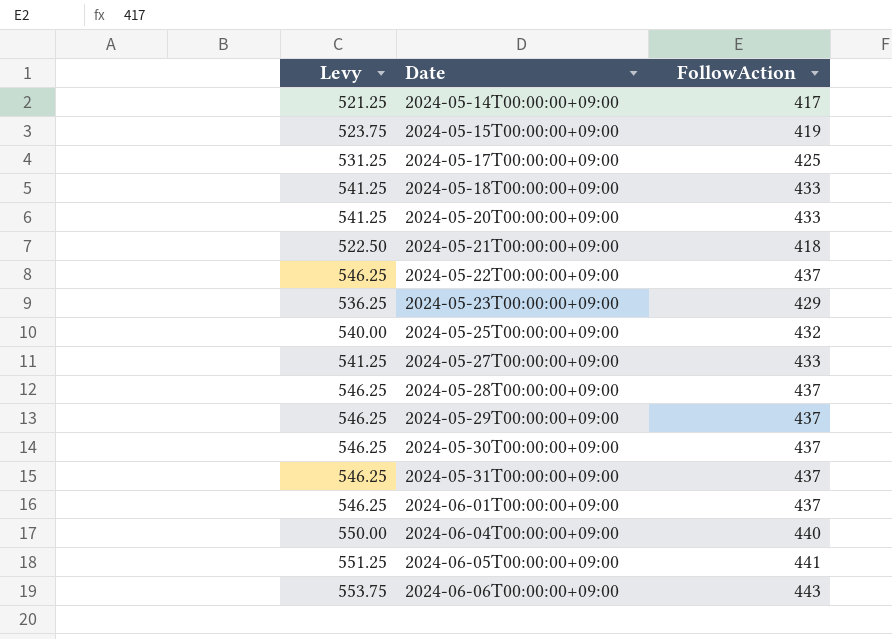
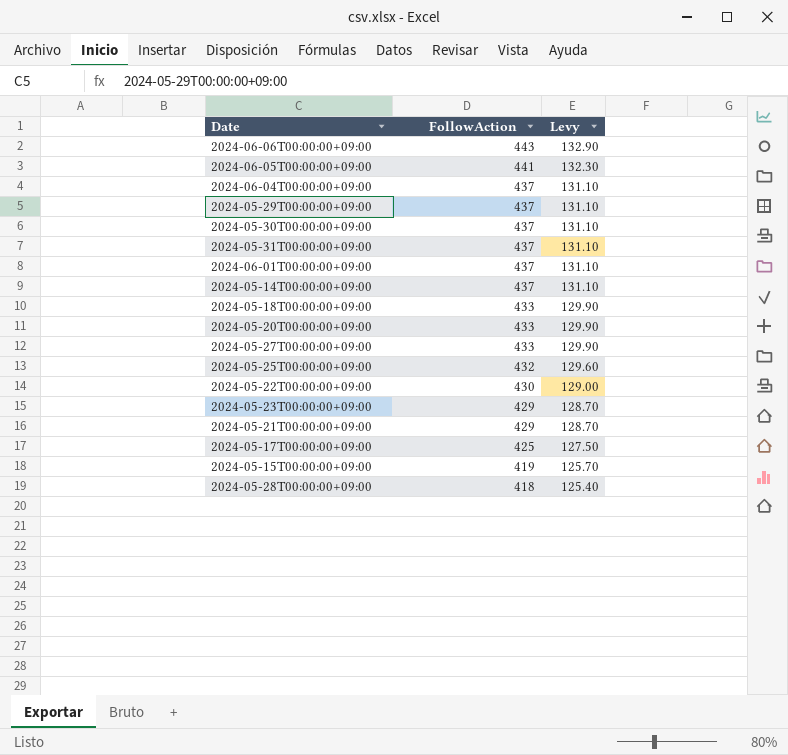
row order: Date ascending -> FollowAction descending
column Levy | formula: [FollowAction] * 1.25 -> [FollowAction] * 0.3
column Levy | position: 1 -> 3
2024-06-04T00:00:00+09:00 | FollowAction: 440 -> 437
2024-05-14T00:00:00+09:00 | FollowAction: 417 -> 437
2024-05-22T00:00:00+09:00 | FollowAction: 437 -> 430
2024-05-21T00:00:00+09:00 | FollowAction: 418 -> 429
2024-05-28T00:00:00+09:00 | FollowAction: 437 -> 418

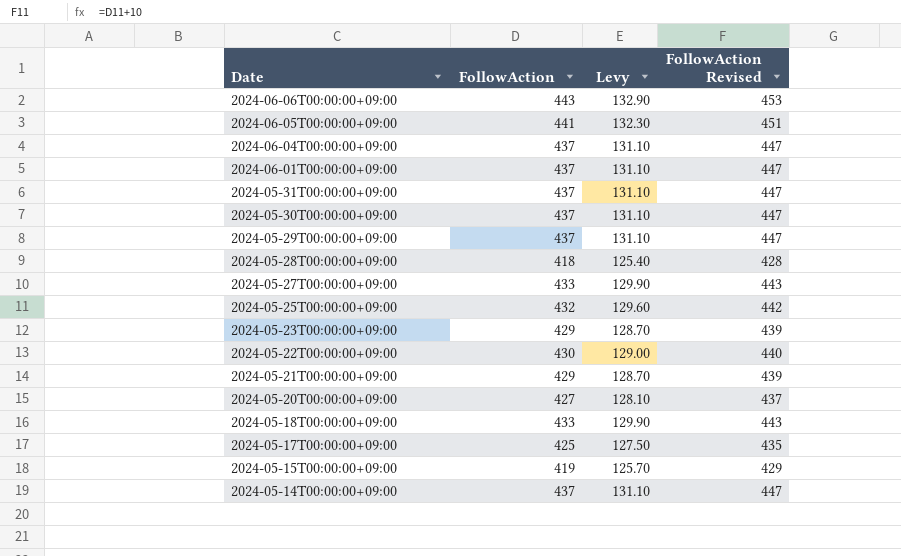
row order: FollowAction descending -> Date descending
column FollowAction Revised | formula: none -> [FollowAction] + 10
2024-05-20T00:00:00+09:00 | FollowAction: 433 -> 427
2024-05-20T00:00:00+09:00 | Levy: 129.90 -> 128.10

